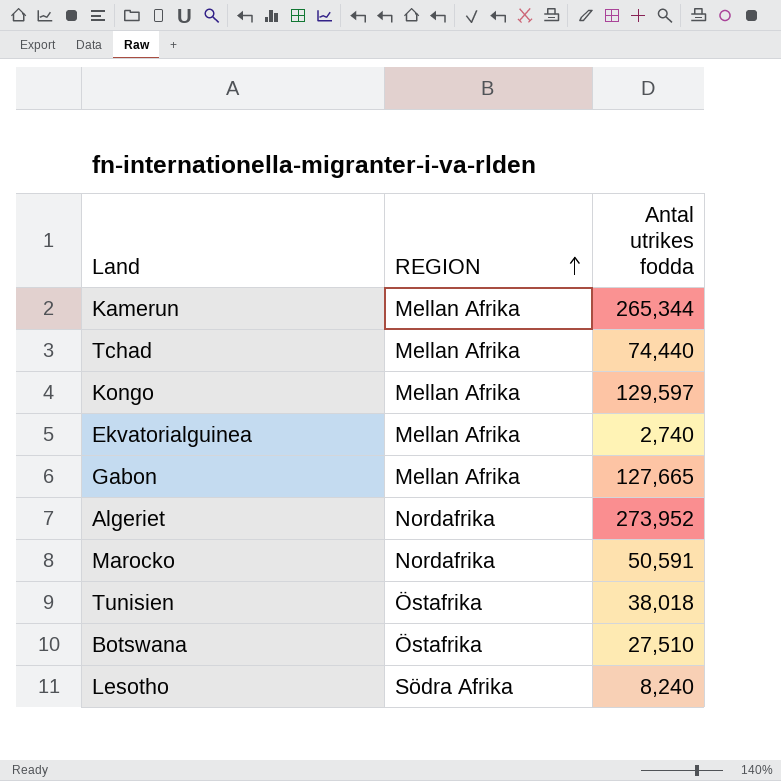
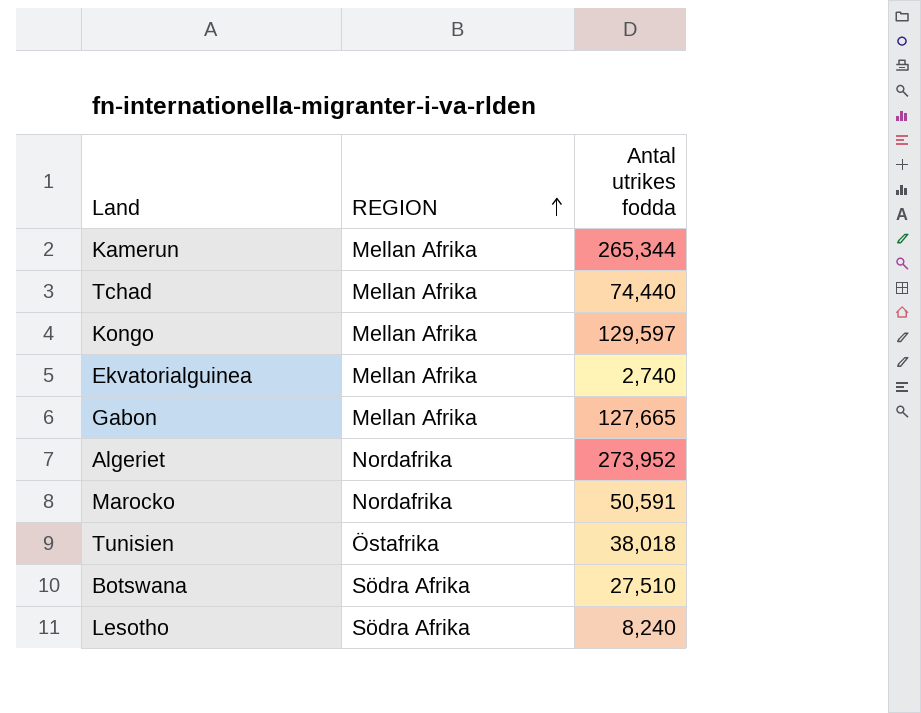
Botswana | REGION: Östafrika -> Södra Afrika

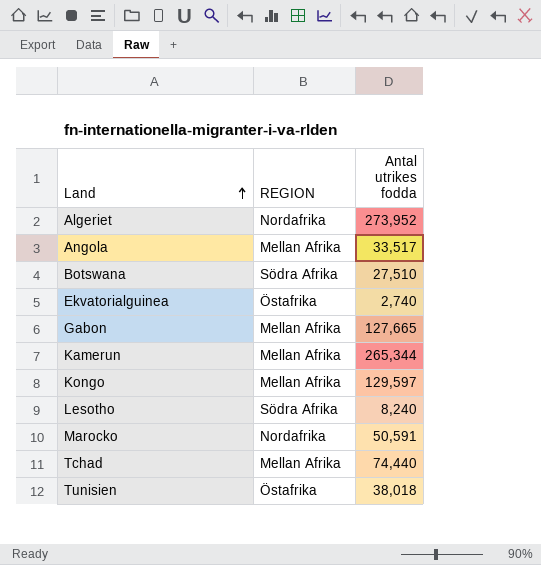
row order: REGION ascending -> Land ascending
row Angola: none -> Mellan Afrika | 33,517
Ekvatorialguinea | REGION: Mellan Afrika -> Östafrika

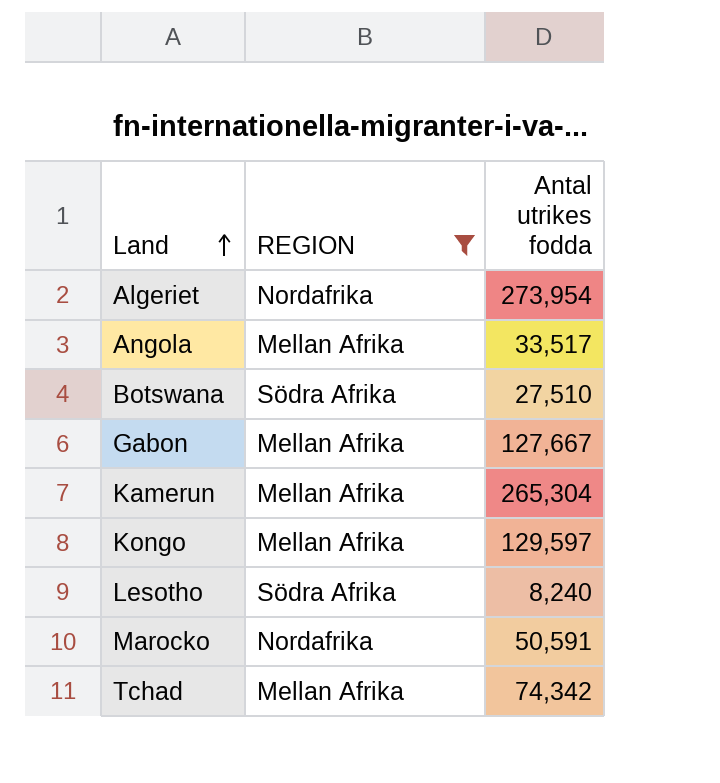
filter: none -> REGION != Östafrika
Algeriet | Antal utrikes fodda: 273,952 -> 273,954
Gabon | Antal utrikes fodda: 127,665 -> 127,667
Kamerun | Antal utrikes fodda: 265,344 -> 265,304
Tchad | Antal utrikes fodda: 74,440 -> 74,342

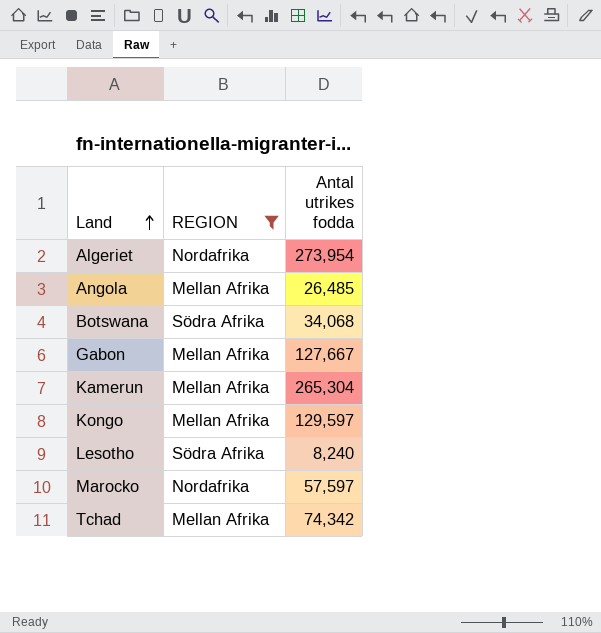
Angola | Antal utrikes fodda: 33,517 -> 26,485
Botswana | Antal utrikes fodda: 27,510 -> 34,068
Marocko | Antal utrikes fodda: 50,591 -> 57,597

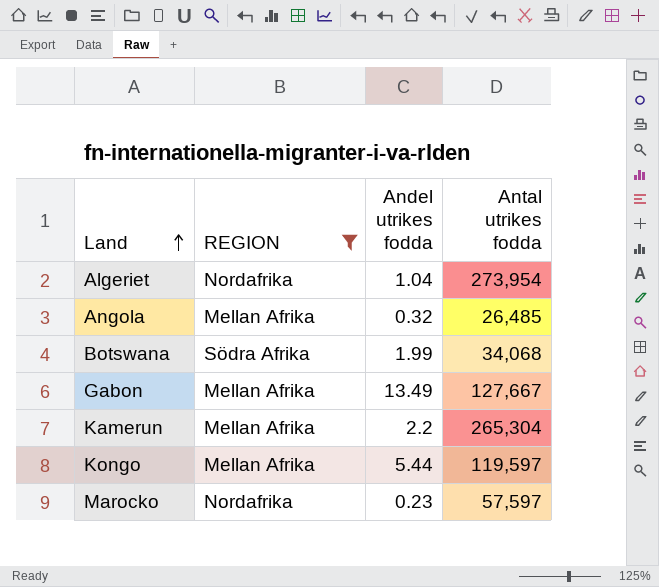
column Andel utrikes fodda | position: none -> 3
row Lesotho: Södra Afrika | 8,240 -> none
row Tchad: Mellan Afrika | 74,342 -> none
Kongo | Antal utrikes fodda: 129,597 -> 119,597

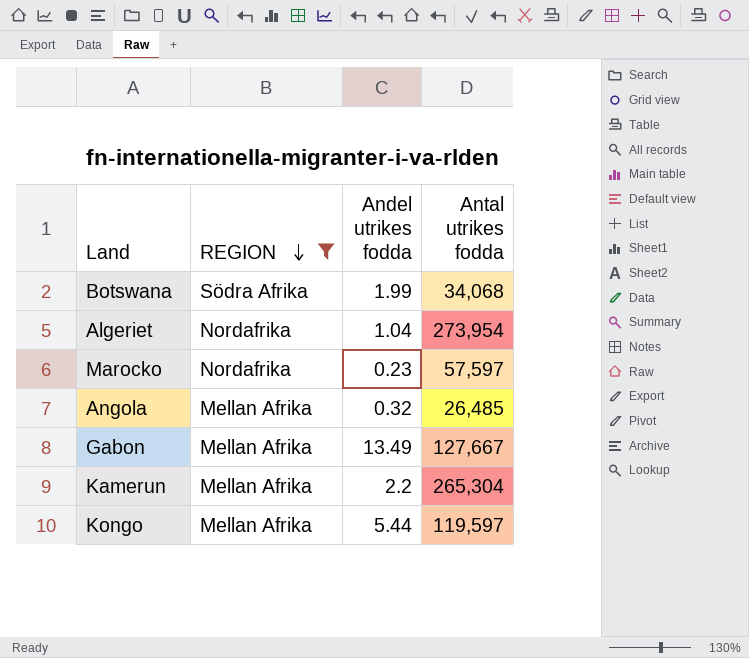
row order: Land ascending -> REGION descending

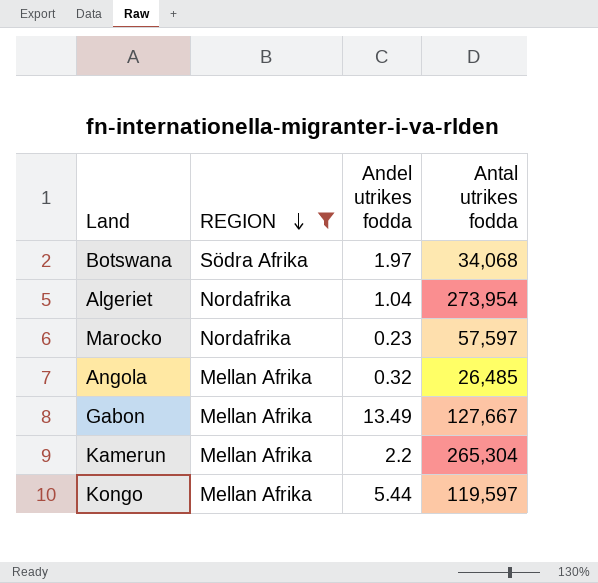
Botswana | Andel utrikes fodda: 1.99 -> 1.97

